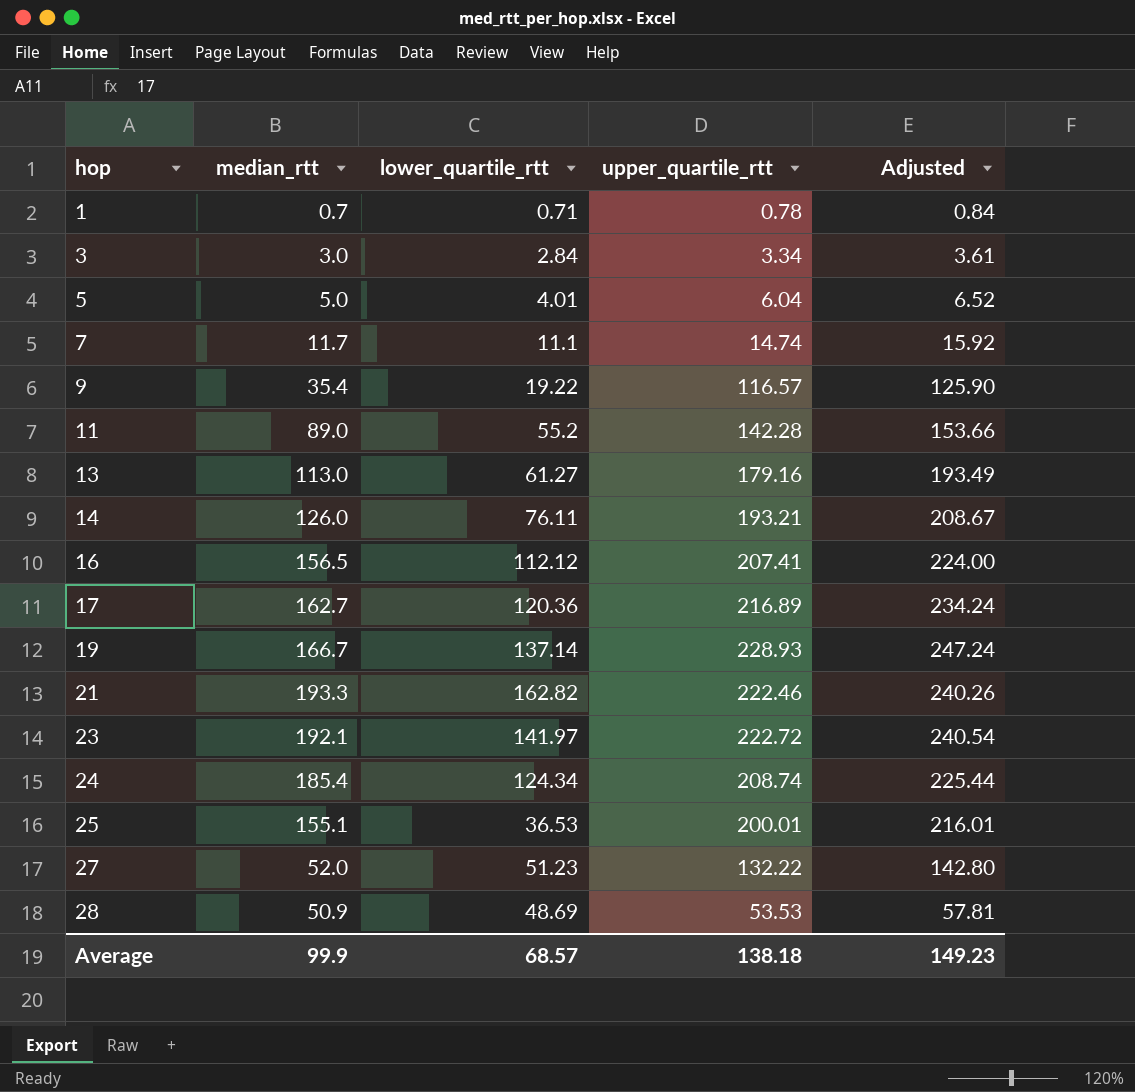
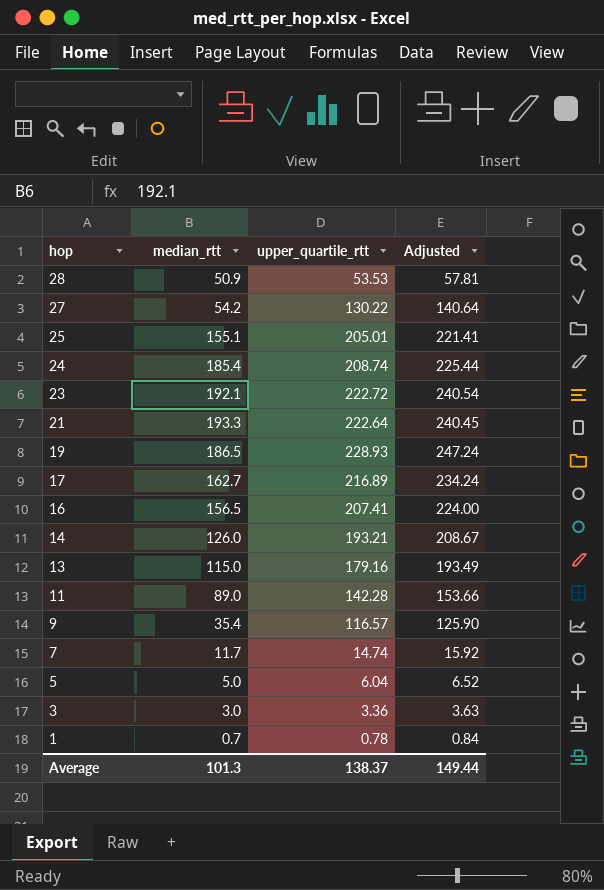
row order: hop ascending -> hop descending
column lower_quartile_rtt | position: 3 -> none
27 | median_rtt: 52.0 -> 54.2
27 | upper_quartile_rtt: 132.22 -> 130.22
27 | Adjusted: 142.80 -> 140.64
25 | upper_quartile_rtt: 200.01 -> 205.01
25 | Adjusted: 216.01 -> 221.41
21 | upper_quartile_rtt: 222.46 -> 222.64
21 | Adjusted: 240.26 -> 240.45
19 | median_rtt: 166.7 -> 186.5
13 | median_rtt: 113.0 -> 115.0
3 | upper_quartile_rtt: 3.34 -> 3.36
3 | Adjusted: 3.61 -> 3.63
Average | median_rtt: 99.9 -> 101.3
Average | upper_quartile_rtt: 138.18 -> 138.37
Average | Adjusted: 149.23 -> 149.44

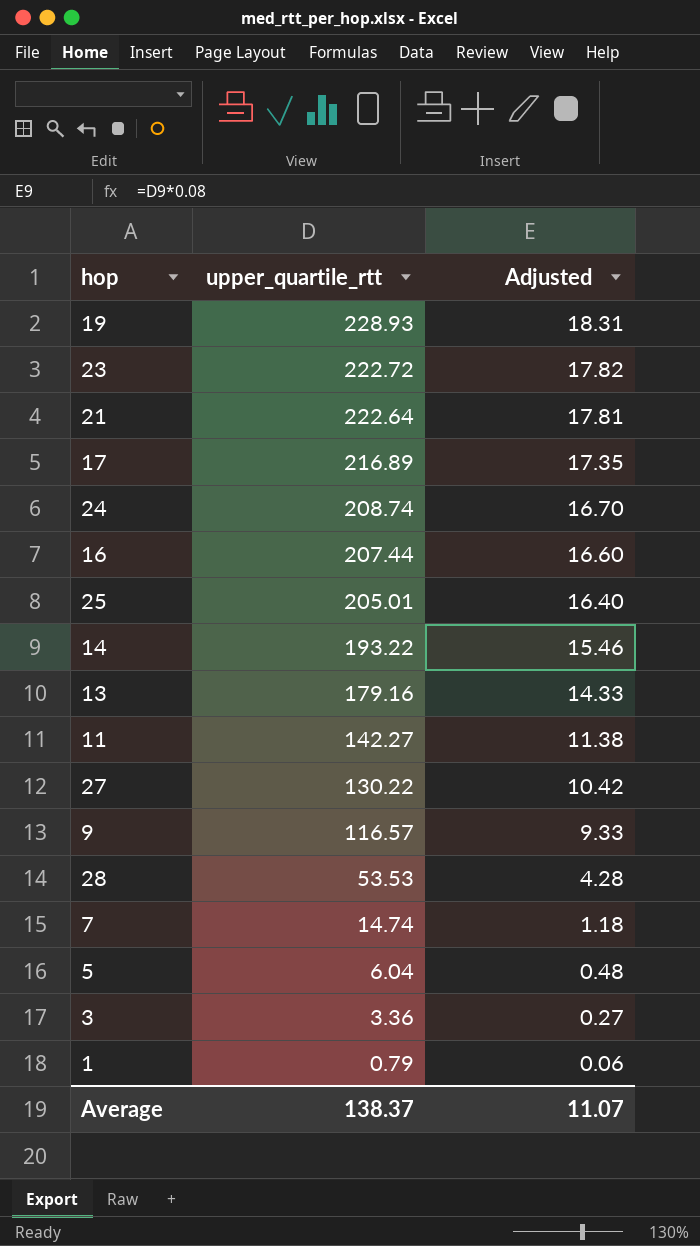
row order: hop descending -> upper_quartile_rtt descending
column median_rtt | position: 2 -> none
column Adjusted | formula: [upper_quartile_rtt] * 1.08 -> [upper_quartile_rtt] * 0.08
16 | upper_quartile_rtt: 207.41 -> 207.44
14 | upper_quartile_rtt: 193.21 -> 193.22
11 | upper_quartile_rtt: 142.28 -> 142.27
1 | upper_quartile_rtt: 0.78 -> 0.79
Average | Adjusted: 149.44 -> 11.07

